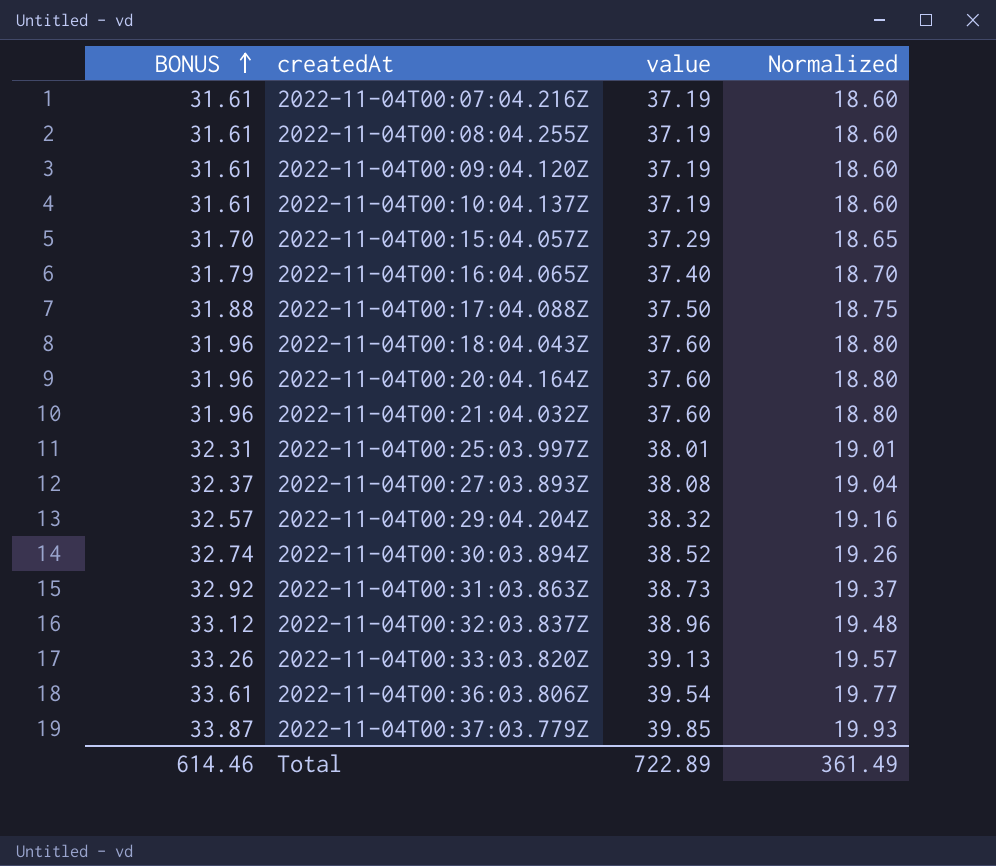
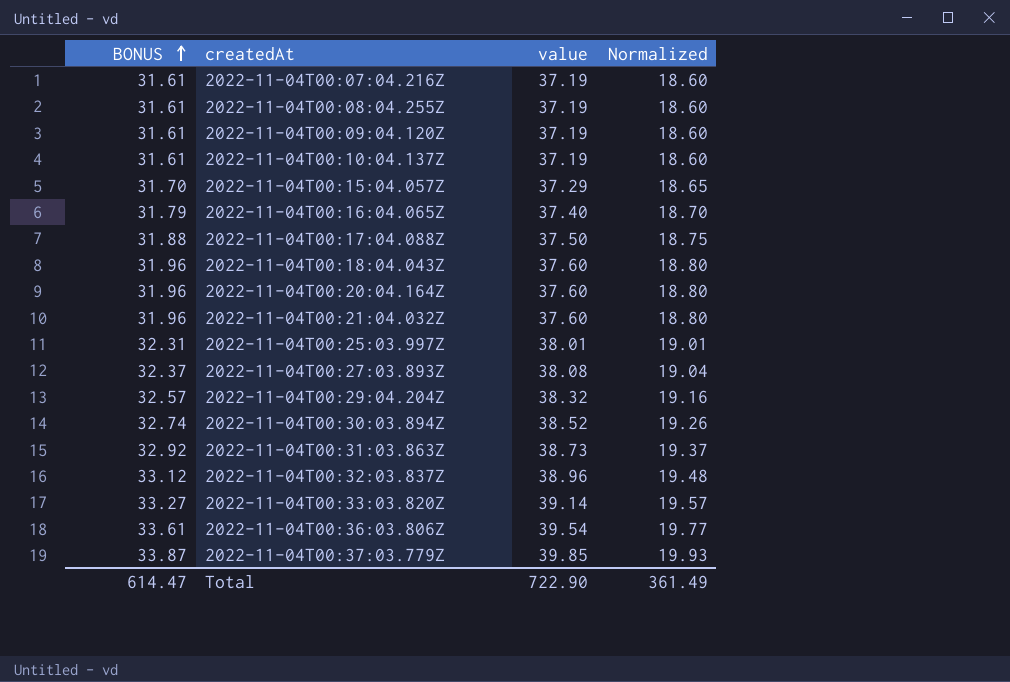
2022-11-04T00:33:03.820Z | BONUS: 33.26 -> 33.27
2022-11-04T00:33:03.820Z | value: 39.13 -> 39.14
Total | BONUS: 614.46 -> 614.47
Total | value: 722.89 -> 722.90

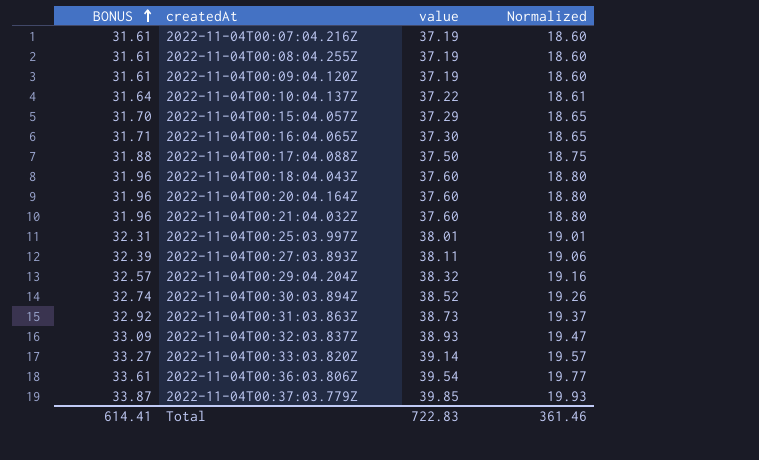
2022-11-04T00:10:04.137Z | BONUS: 31.61 -> 31.64
2022-11-04T00:10:04.137Z | value: 37.19 -> 37.22
2022-11-04T00:10:04.137Z | Normalized: 18.60 -> 18.61
2022-11-04T00:16:04.065Z | BONUS: 31.79 -> 31.71
2022-11-04T00:16:04.065Z | value: 37.40 -> 37.30
2022-11-04T00:16:04.065Z | Normalized: 18.70 -> 18.65
2022-11-04T00:27:03.893Z | BONUS: 32.37 -> 32.39
2022-11-04T00:27:03.893Z | value: 38.08 -> 38.11
2022-11-04T00:27:03.893Z | Normalized: 19.04 -> 19.06
2022-11-04T00:32:03.837Z | BONUS: 33.12 -> 33.09
2022-11-04T00:32:03.837Z | value: 38.96 -> 38.93
2022-11-04T00:32:03.837Z | Normalized: 19.48 -> 19.47
Total | BONUS: 614.47 -> 614.41
Total | value: 722.90 -> 722.83
Total | Normalized: 361.49 -> 361.46

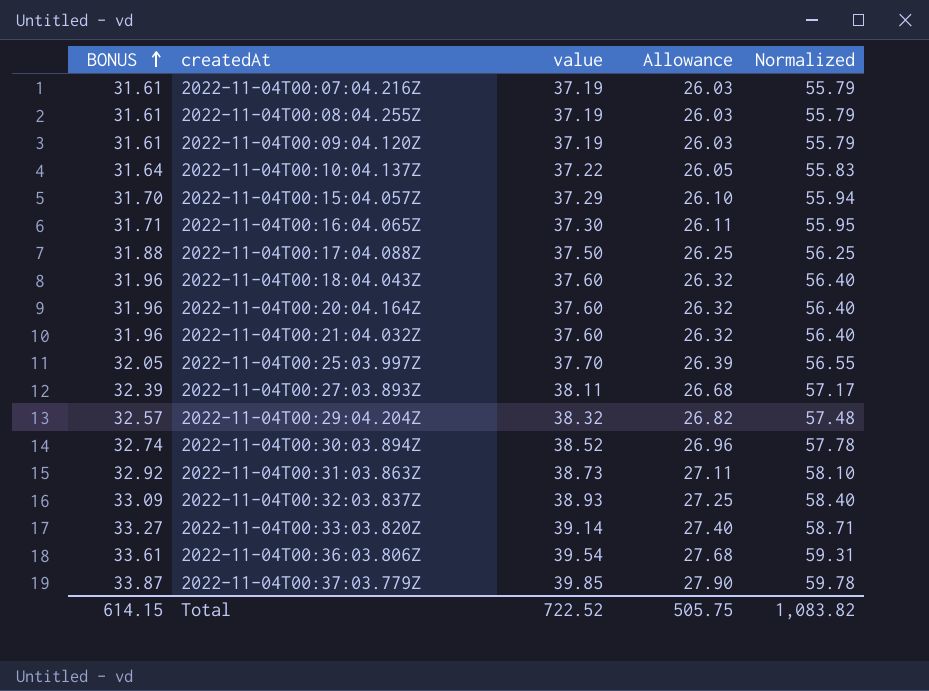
column Allowance | formula: none -> [value] * 0.7
column Normalized | formula: [value] * 0.5 -> [value] * 1.5
2022-11-04T00:25:03.997Z | BONUS: 32.31 -> 32.05
2022-11-04T00:25:03.997Z | value: 38.01 -> 37.70
Total | BONUS: 614.41 -> 614.15
Total | value: 722.83 -> 722.52
Total | Normalized: 361.46 -> 1,083.82

